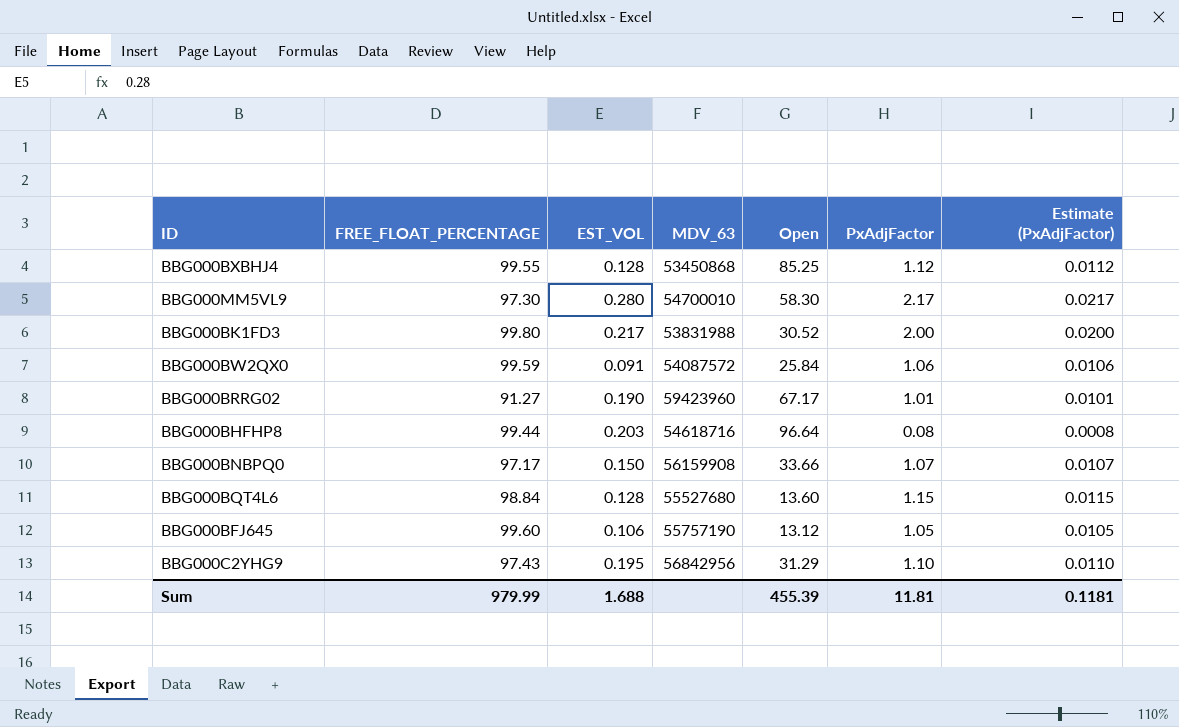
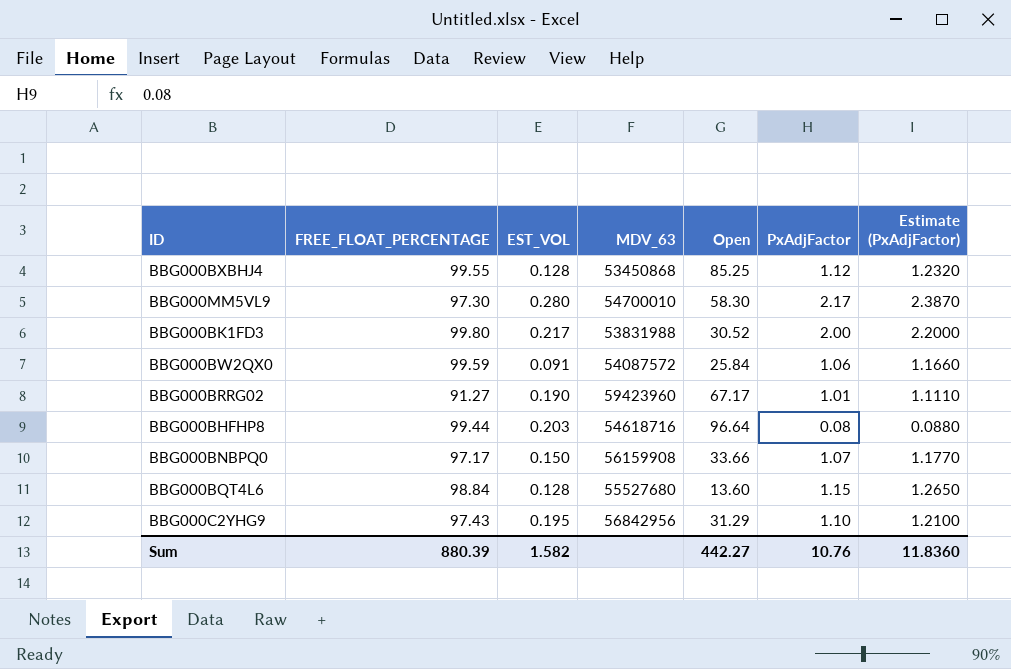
column Estimate (PxAdjFactor) | formula: [PxAdjFactor] * 0.01 -> [PxAdjFactor] * 1.1
row BBG000BFJ645: 99.60 | 0.106 | 55757190 | 13.12 | 1.05 | 0.0105 -> none
Sum | FREE_FLOAT_PERCENTAGE: 979.99 -> 880.39
Sum | EST_VOL: 1.688 -> 1.582
Sum | Open: 455.39 -> 442.27
Sum | PxAdjFactor: 11.81 -> 10.76
Sum | Estimate (PxAdjFactor): 0.1181 -> 11.8360

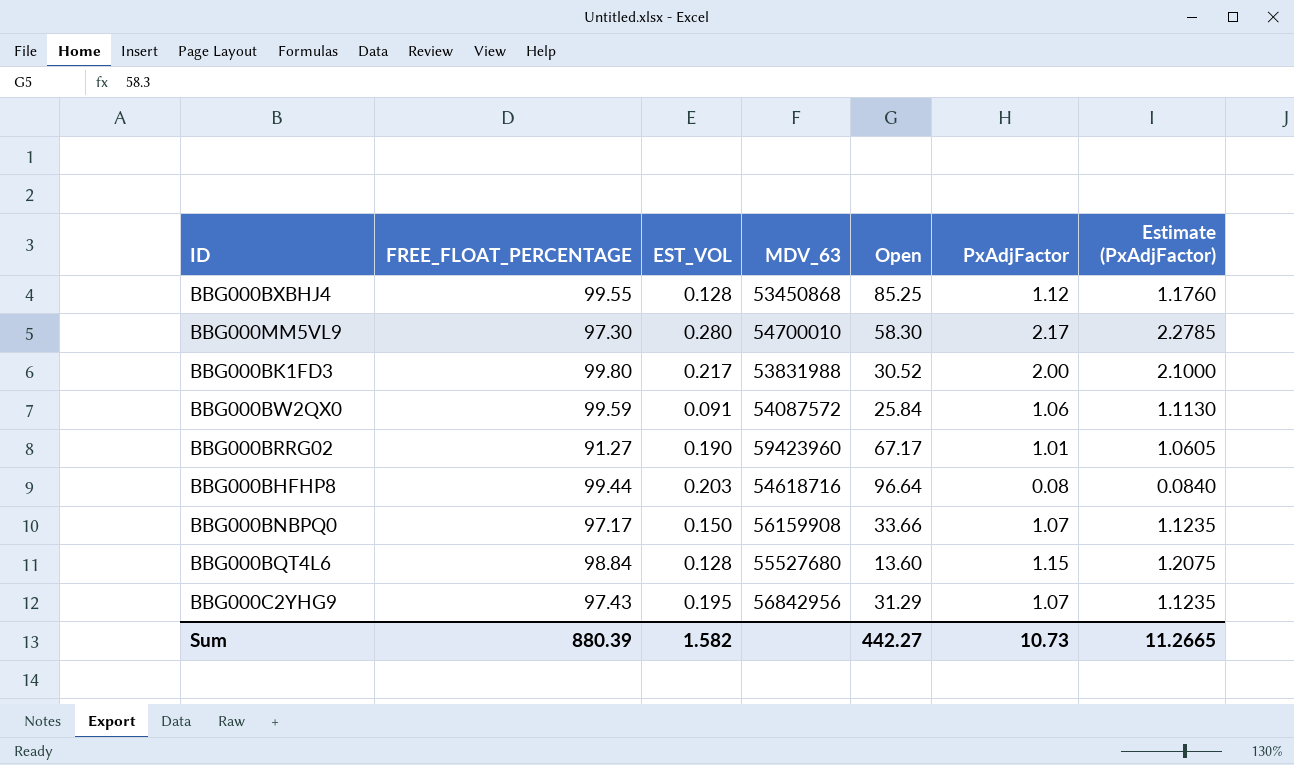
column Estimate (PxAdjFactor) | formula: [PxAdjFactor] * 1.1 -> [PxAdjFactor] * 1.05
BBG000C2YHG9 | PxAdjFactor: 1.10 -> 1.07
Sum | PxAdjFactor: 10.76 -> 10.73
Sum | Estimate (PxAdjFactor): 11.8360 -> 11.2665

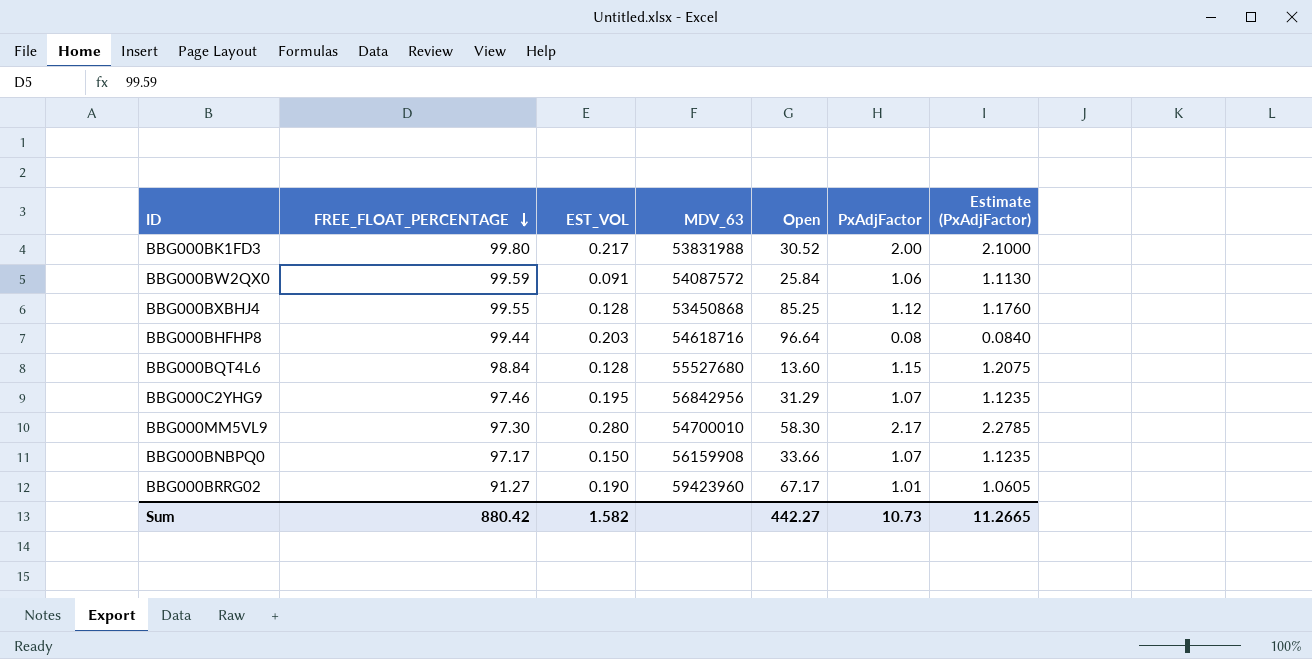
row order: none -> FREE_FLOAT_PERCENTAGE descending
BBG000C2YHG9 | FREE_FLOAT_PERCENTAGE: 97.43 -> 97.46
Sum | FREE_FLOAT_PERCENTAGE: 880.39 -> 880.42

